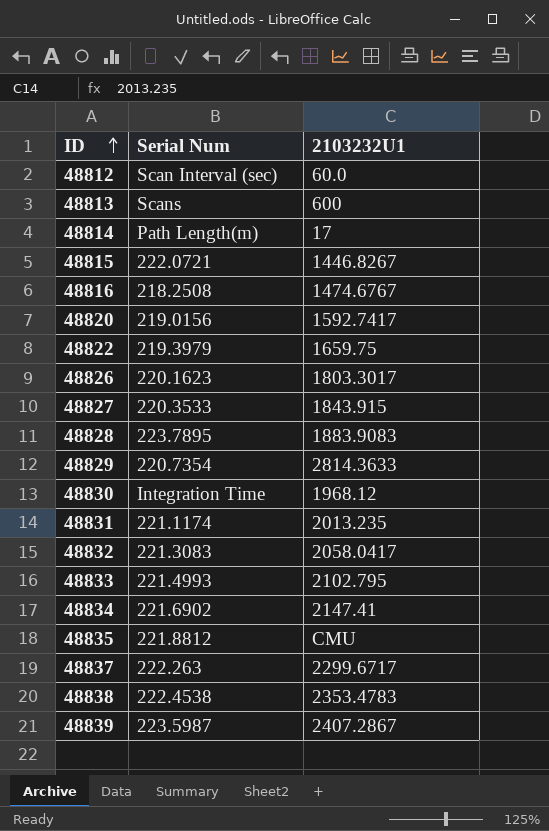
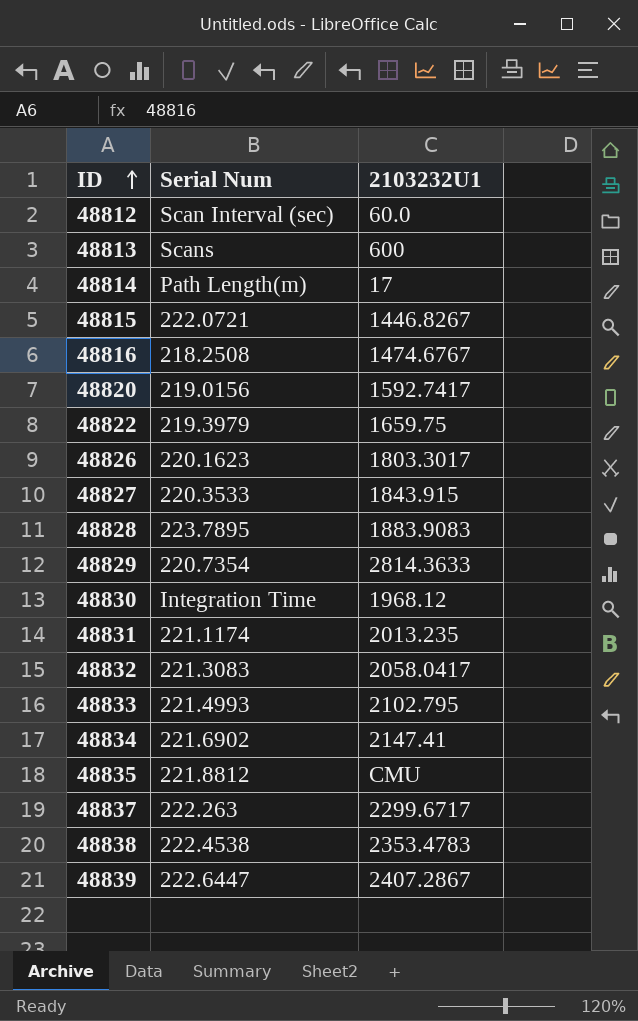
48839 | Serial Num: 223.5987 -> 222.6447

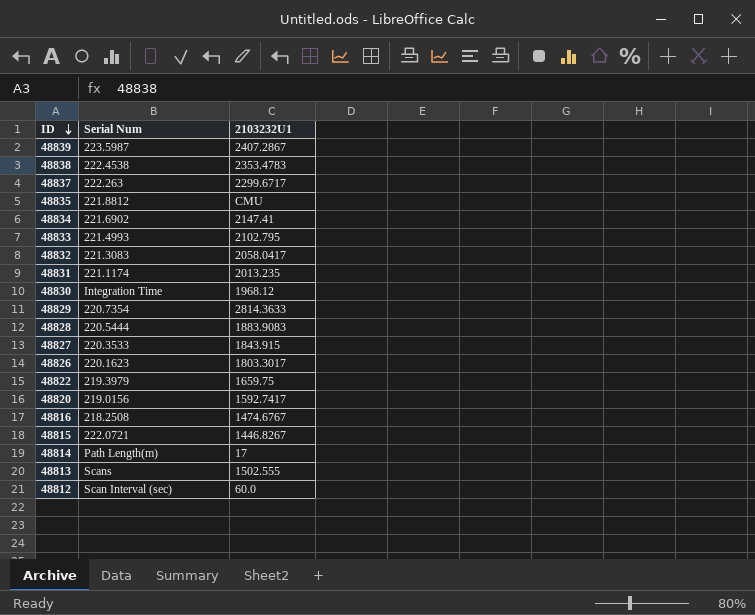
row order: ID ascending -> ID descending
48839 | Serial Num: 222.6447 -> 223.5987
48828 | Serial Num: 223.7895 -> 220.5444
48813 | 2103232U1: 600 -> 1502.555

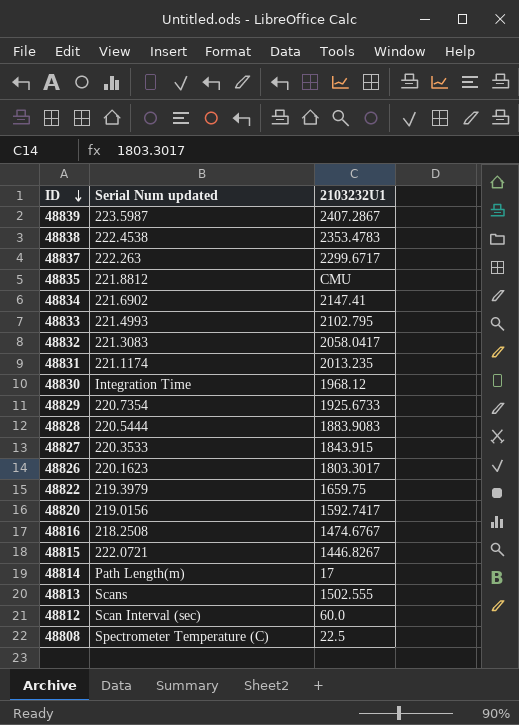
column name: Serial Num -> Serial Num updated
48829 | 2103232U1: 2814.3633 -> 1925.6733
row 48808: none -> Spectrometer Temperature (C) | 22.5

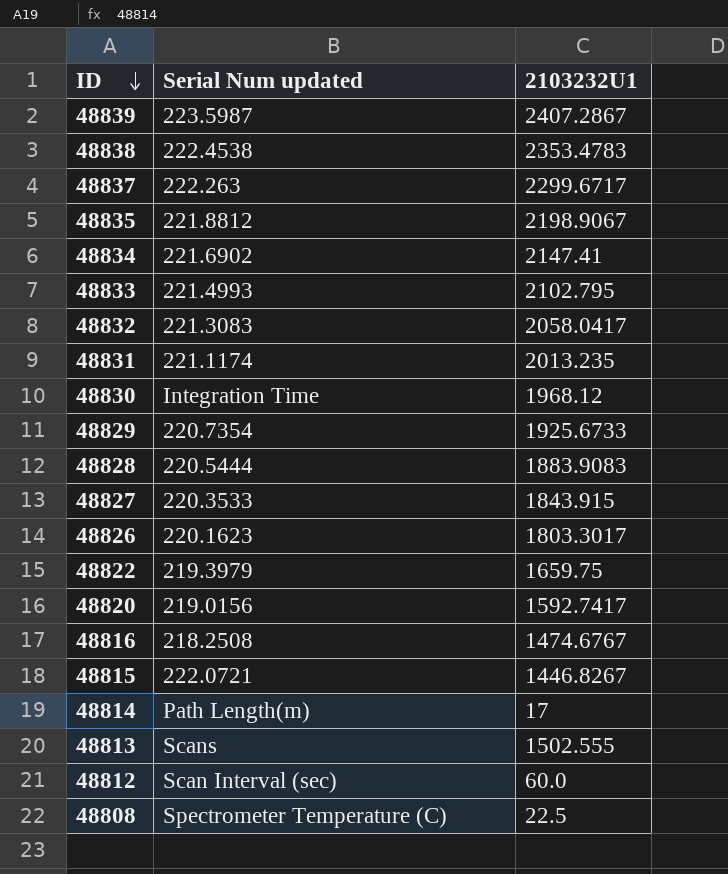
48835 | 2103232U1: CMU -> 2198.9067

